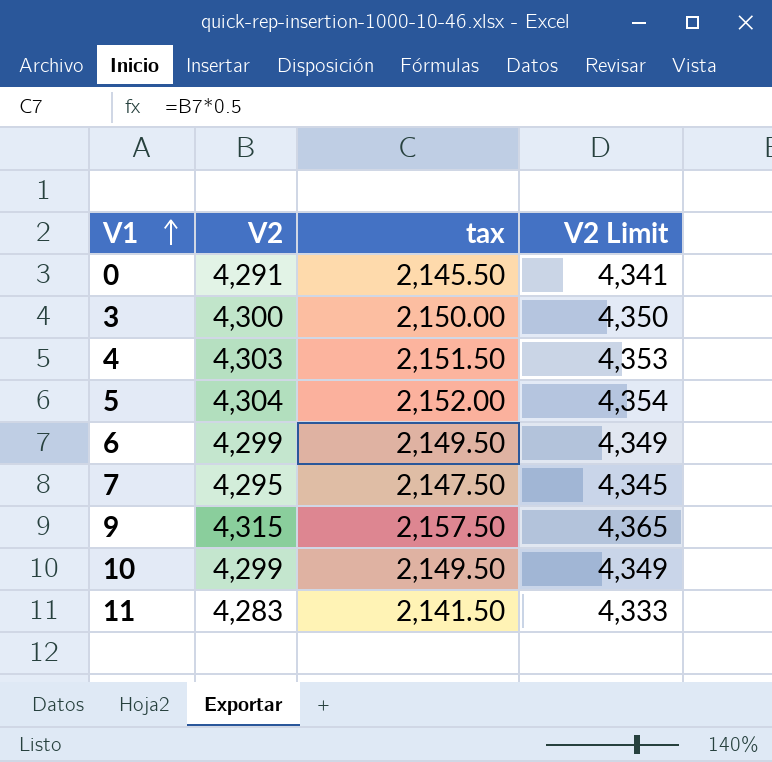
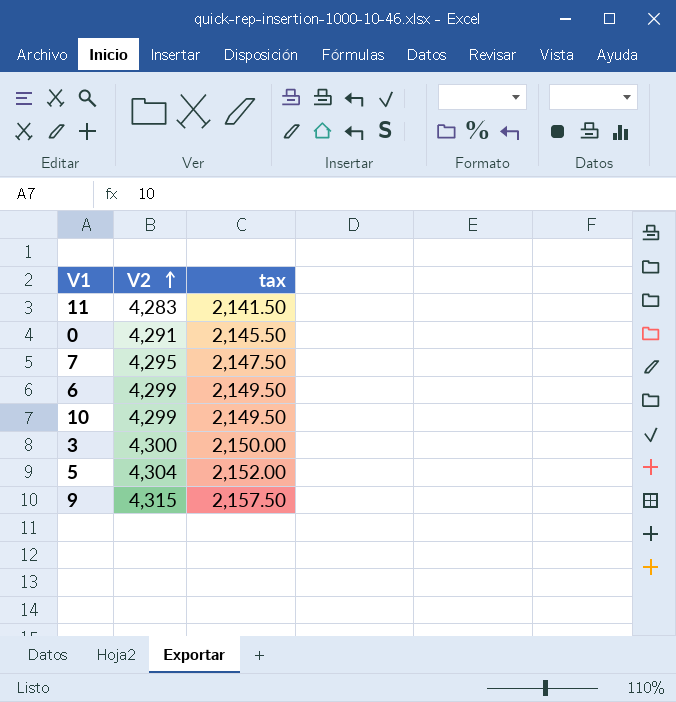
row order: V1 ascending -> V2 ascending
column V2 Limit | formula: [V2] + 50 -> none
row 4: 4,303 | 2,151.50 | 4,353 -> none

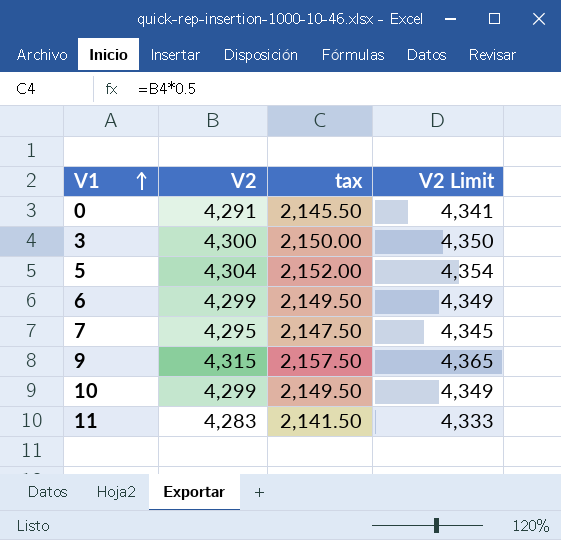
row order: V2 ascending -> V1 ascending
column V2 Limit | formula: none -> [V2] + 50

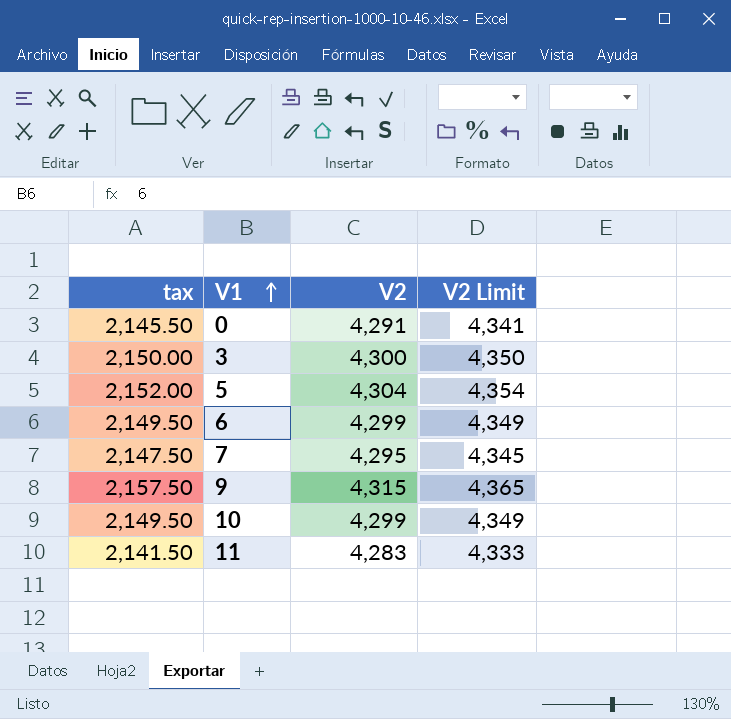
column tax | position: 3 -> 1

